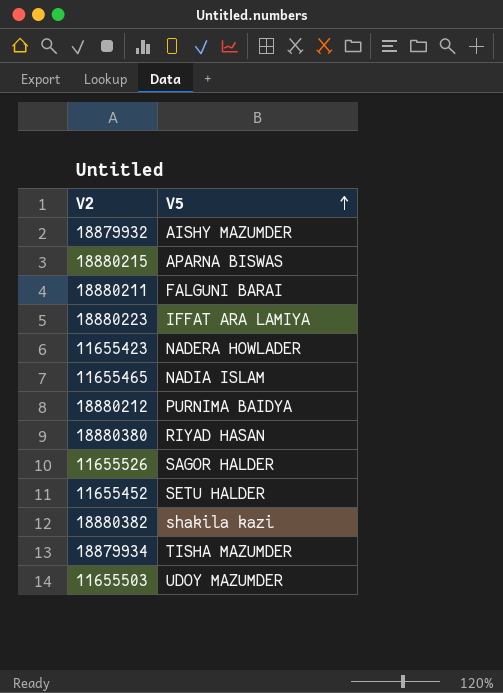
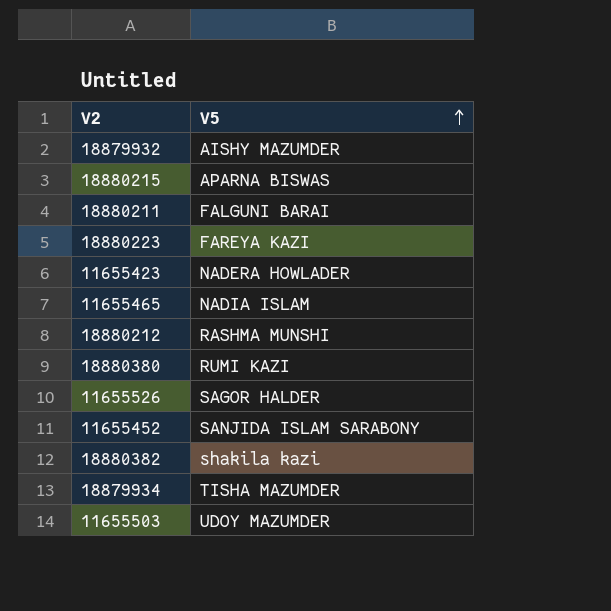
18880223 | V5: IFFAT ARA LAMIYA -> FAREYA KAZI
18880212 | V5: PURNIMA BAIDYA -> RASHMA MUNSHI
18880380 | V5: RIYAD HASAN -> RUMI KAZI
11655452 | V5: SETU HALDER -> SANJIDA ISLAM SARABONY

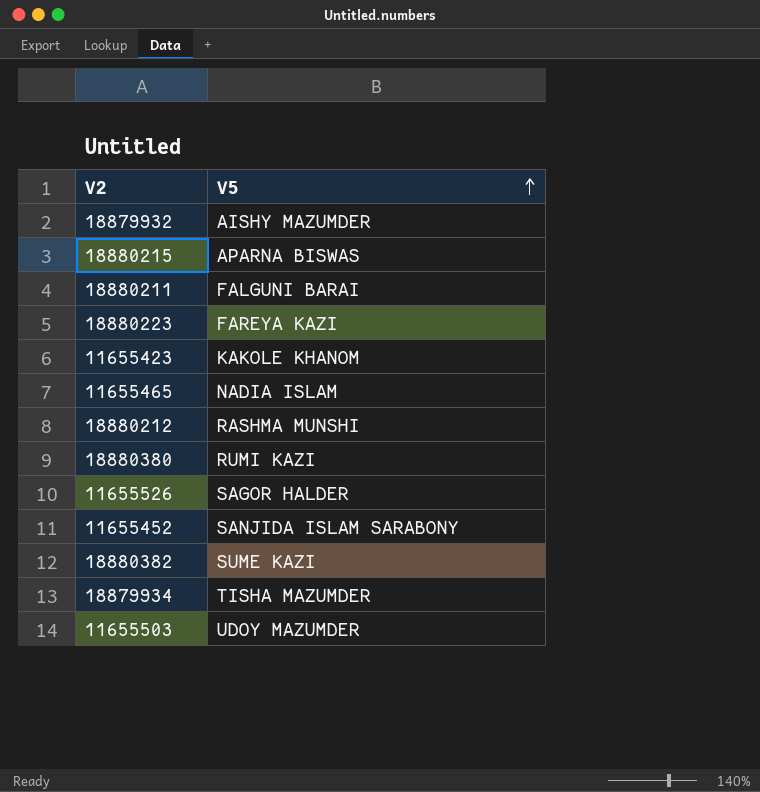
11655423 | V5: NADERA HOWLADER -> KAKOLE KHANOM
18880382 | V5: shakila kazi -> SUME KAZI

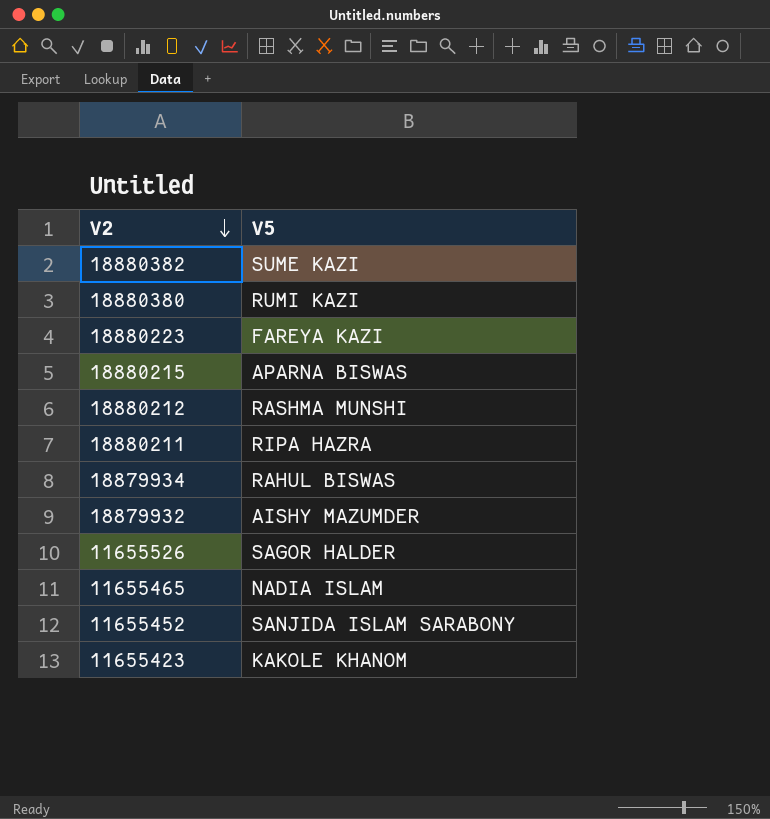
row order: V5 ascending -> V2 descending
row 11655503: UDOY MAZUMDER -> none
18880211 | V5: FALGUNI BARAI -> RIPA HAZRA
18879934 | V5: TISHA MAZUMDER -> RAHUL BISWAS

